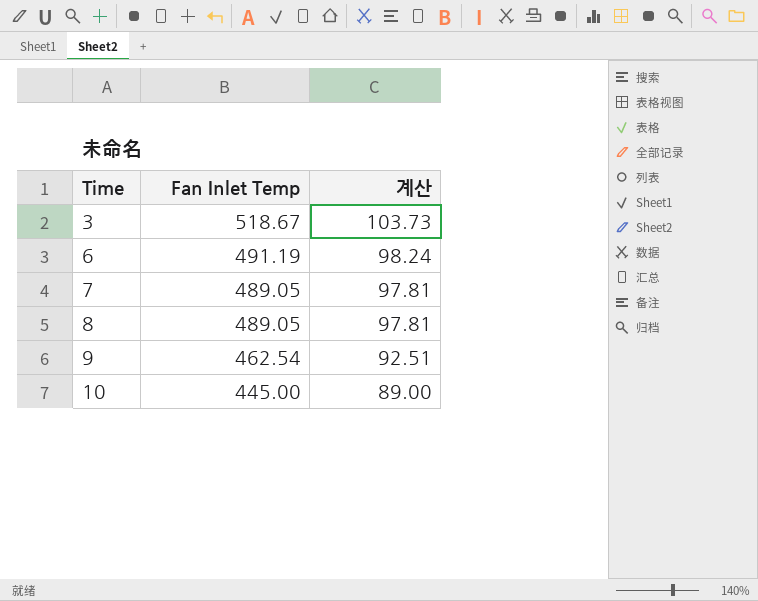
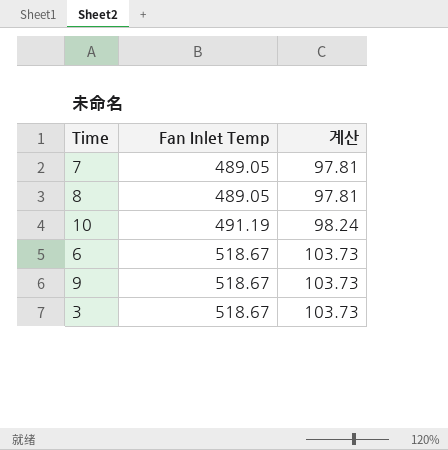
row order: Time ascending -> Fan Inlet Temp ascending
10 | Fan Inlet Temp: 445.00 -> 491.19
10 | 계산: 89.00 -> 98.24
6 | Fan Inlet Temp: 491.19 -> 518.67
6 | 계산: 98.24 -> 103.73
9 | Fan Inlet Temp: 462.54 -> 518.67
9 | 계산: 92.51 -> 103.73

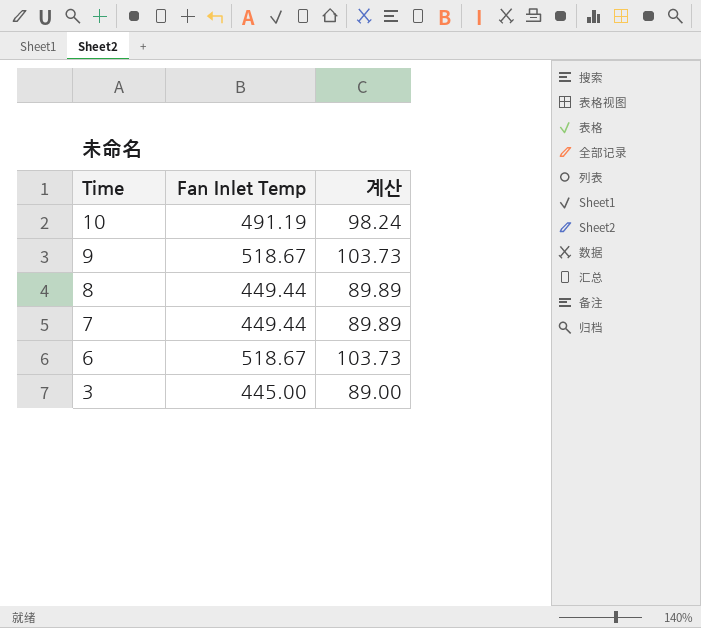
row order: Fan Inlet Temp ascending -> Time descending
8 | Fan Inlet Temp: 489.05 -> 449.44
8 | 계산: 97.81 -> 89.89
7 | Fan Inlet Temp: 489.05 -> 449.44
7 | 계산: 97.81 -> 89.89
3 | Fan Inlet Temp: 518.67 -> 445.00
3 | 계산: 103.73 -> 89.00

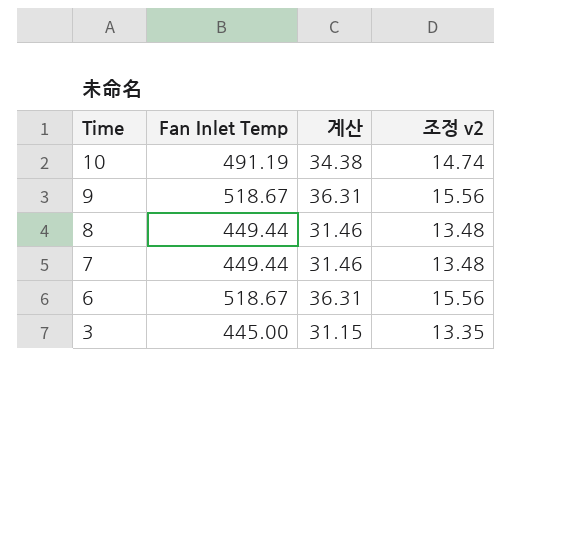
column 계산 | formula: [Fan Inlet Temp] * 0.2 -> [Fan Inlet Temp] * 0.07
column 조정 v2 | formula: none -> [Fan Inlet Temp] * 0.03

